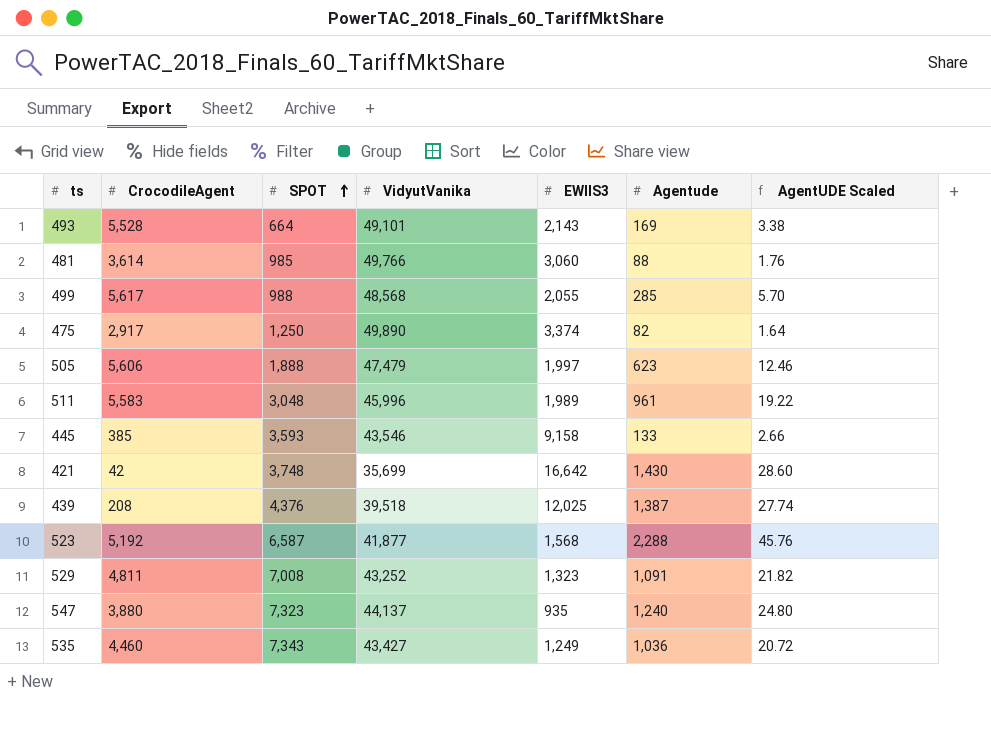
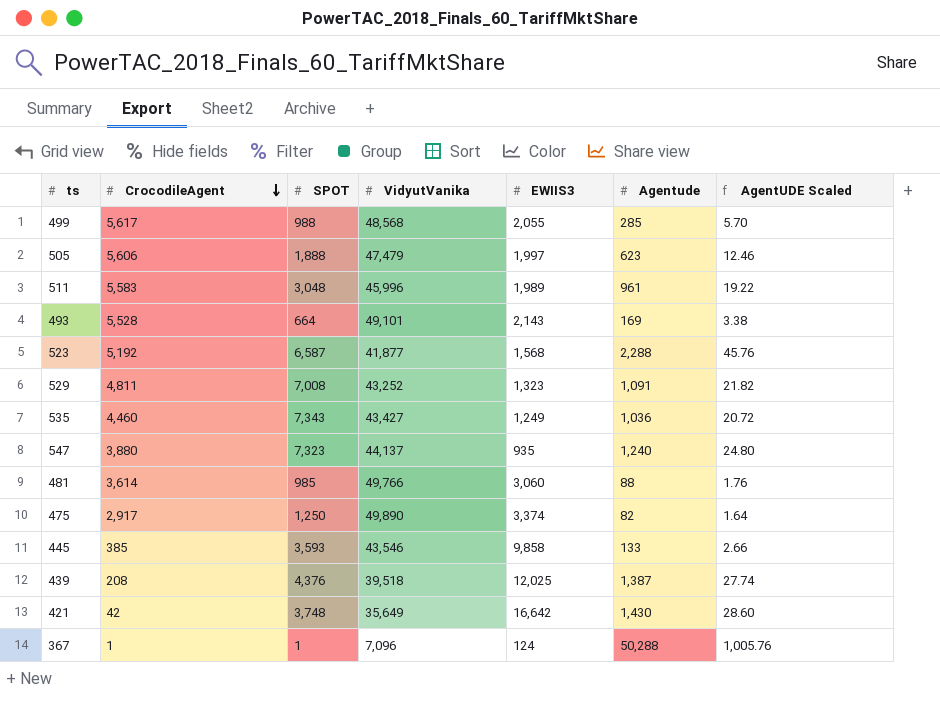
row order: SPOT ascending -> CrocodileAgent descending
445 | EWIIS3: 9,158 -> 9,858
421 | VidyutVanika: 35,699 -> 35,649
row 367: none -> 1 | 1 | 7,096 | 124 | 50,288 | 1,005.76

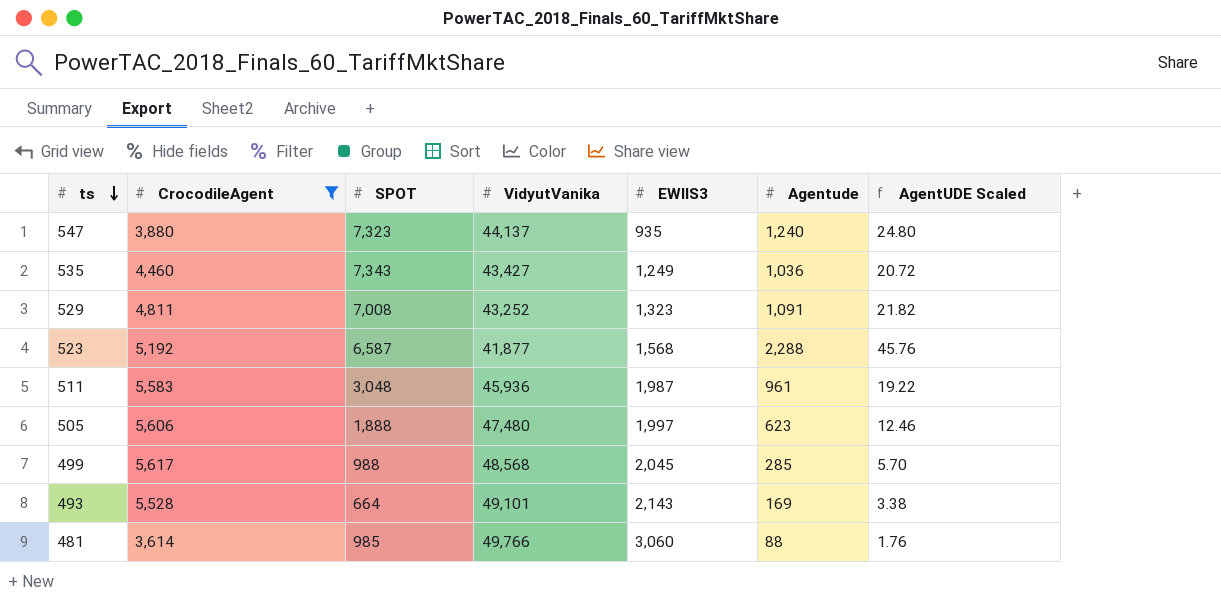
filter: none -> CrocodileAgent >= 3,614
row order: CrocodileAgent descending -> ts descending
511 | VidyutVanika: 45,996 -> 45,936
511 | EWIIS3: 1,989 -> 1,987
505 | VidyutVanika: 47,479 -> 47,480
499 | EWIIS3: 2,055 -> 2,045

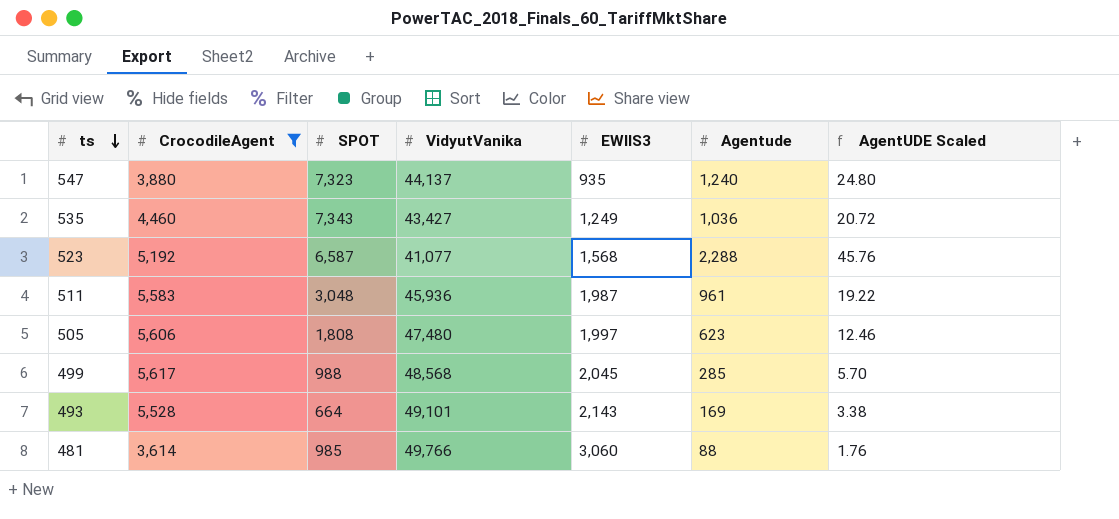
row 529: 4,811 | 7,008 | 43,252 | 1,323 | 1,091 | 21.82 -> none
523 | VidyutVanika: 41,877 -> 41,077
505 | SPOT: 1,888 -> 1,808

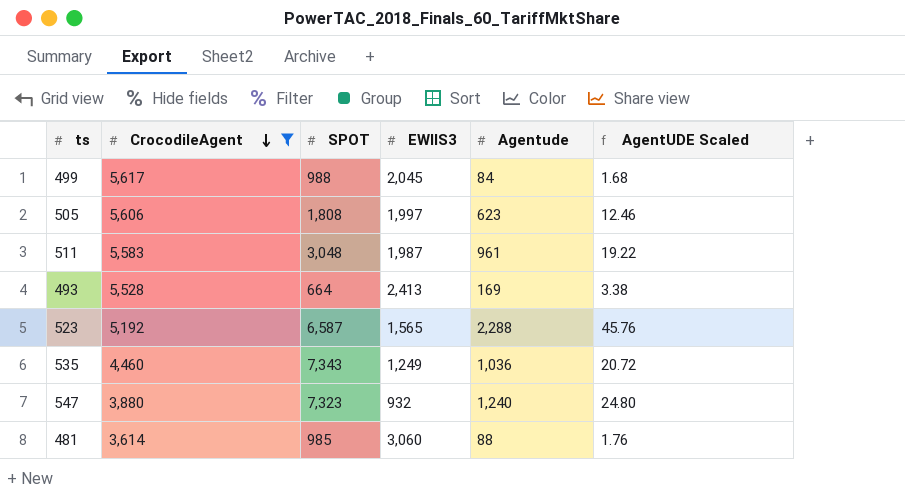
row order: ts descending -> CrocodileAgent descending
column VidyutVanika | position: 4 -> none
499 | Agentude: 285 -> 84
499 | AgentUDE Scaled: 5.70 -> 1.68
493 | EWIIS3: 2,143 -> 2,413
523 | EWIIS3: 1,568 -> 1,565
547 | EWIIS3: 935 -> 932

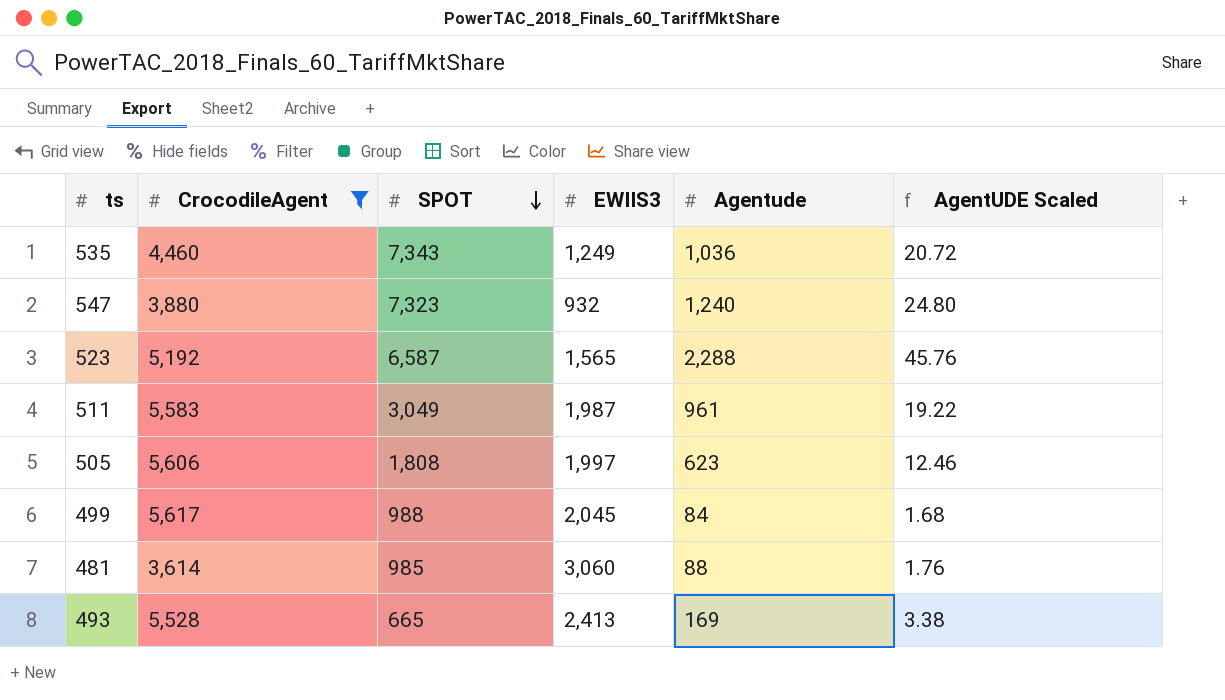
row order: CrocodileAgent descending -> SPOT descending
511 | SPOT: 3,048 -> 3,049
493 | SPOT: 664 -> 665

